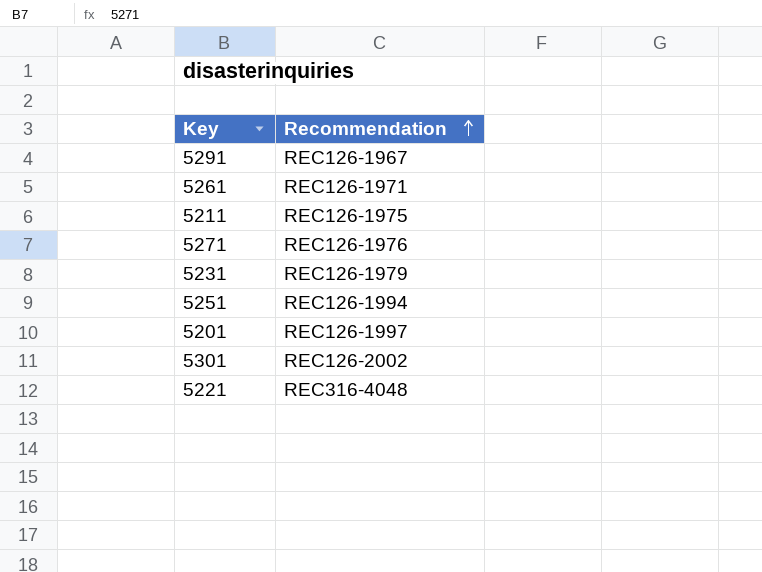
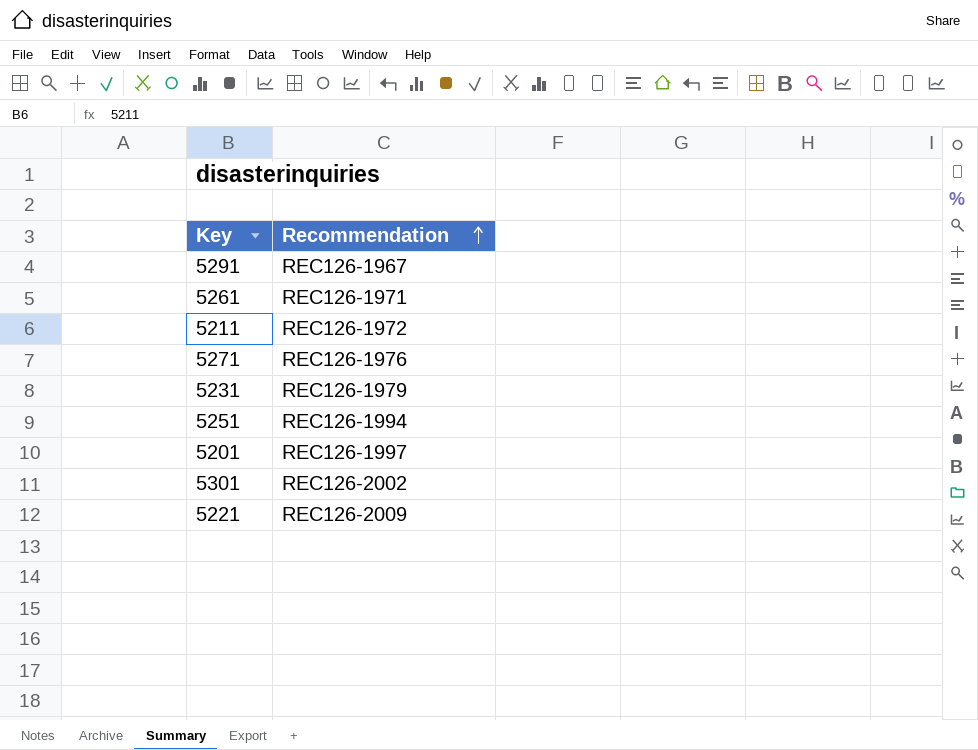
5211 | Recommendation: REC126-1975 -> REC126-1972
5221 | Recommendation: REC316-4048 -> REC126-2009

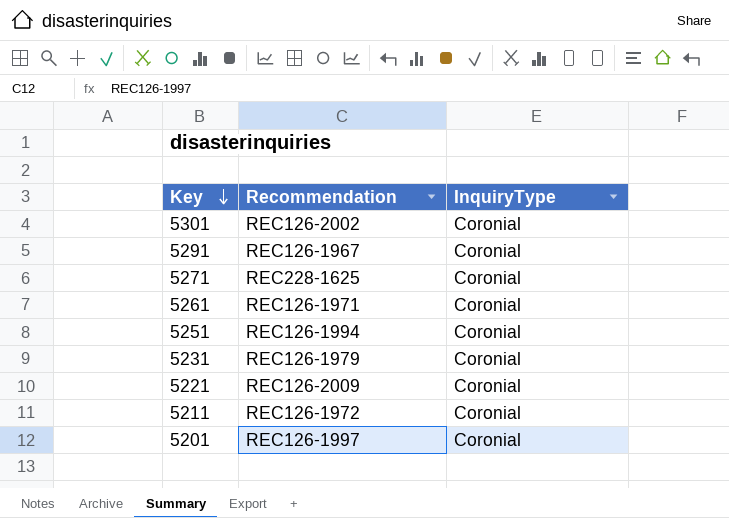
row order: Recommendation ascending -> Key descending
column InquiryType | position: none -> 3
5271 | Recommendation: REC126-1976 -> REC228-1625

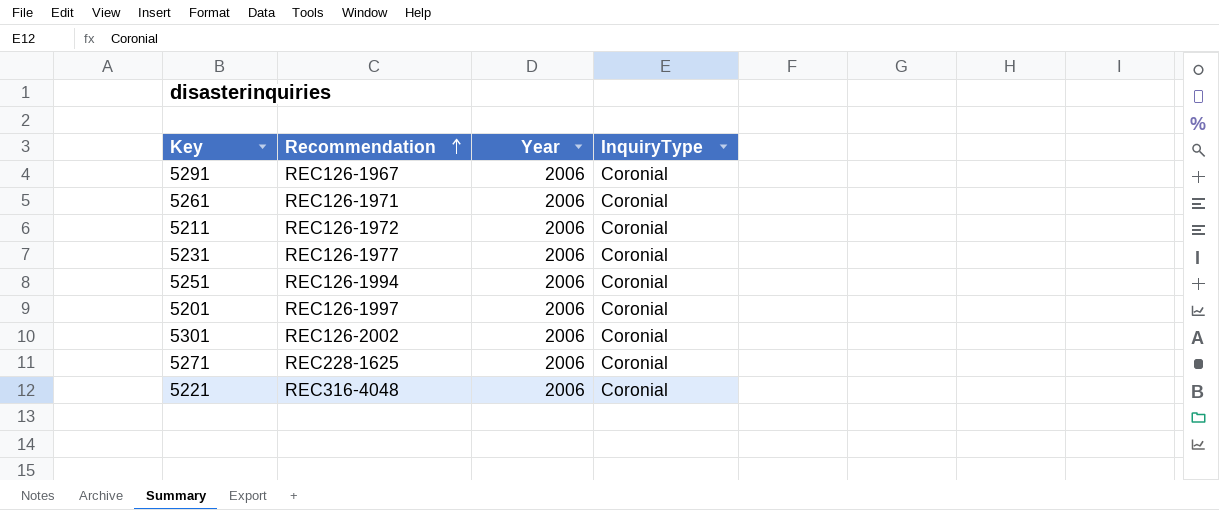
row order: Key descending -> Recommendation ascending
column Year | position: none -> 3
5231 | Recommendation: REC126-1979 -> REC126-1977
5221 | Recommendation: REC126-2009 -> REC316-4048

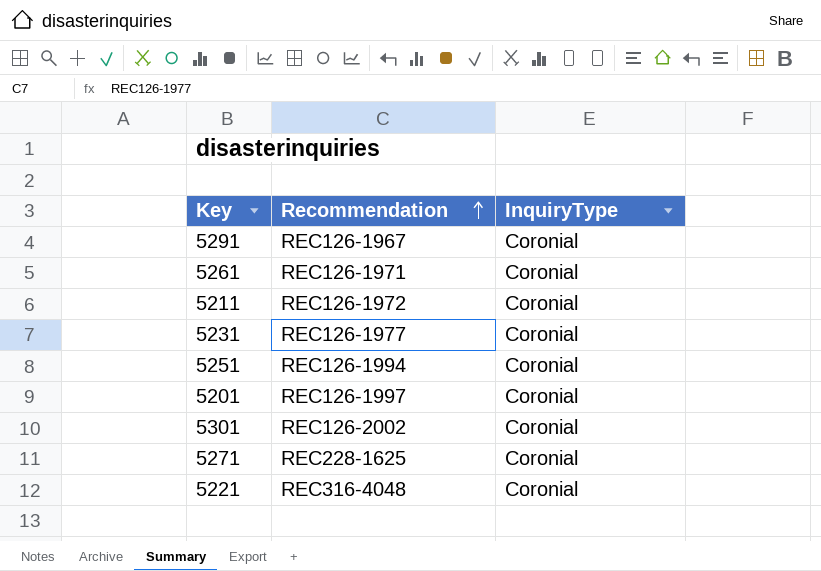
column Year | position: 3 -> none

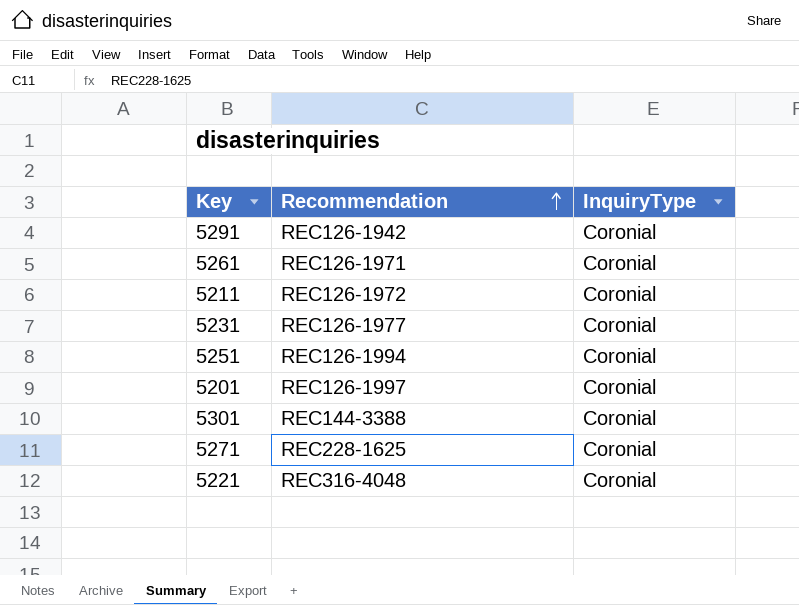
5291 | Recommendation: REC126-1967 -> REC126-1942
5301 | Recommendation: REC126-2002 -> REC144-3388

